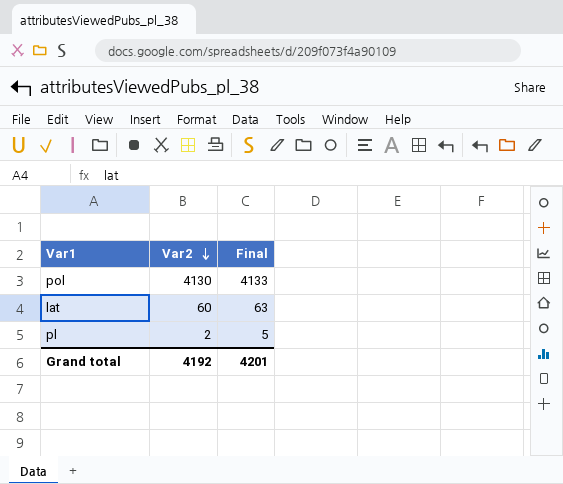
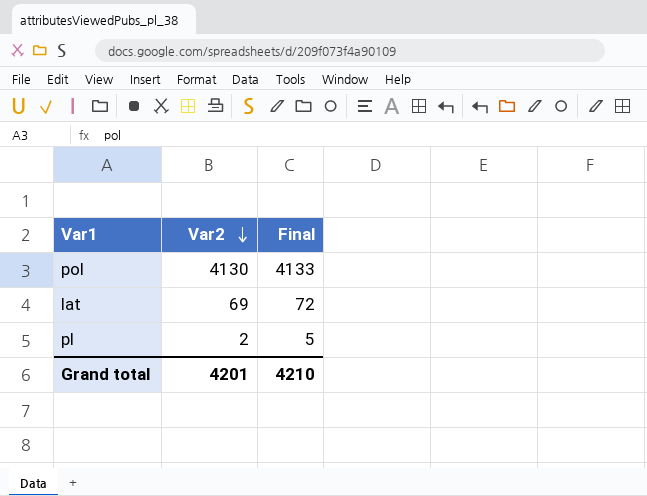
lat | Var2: 60 -> 69
lat | Final: 63 -> 72
Grand total | Var2: 4192 -> 4201
Grand total | Final: 4201 -> 4210

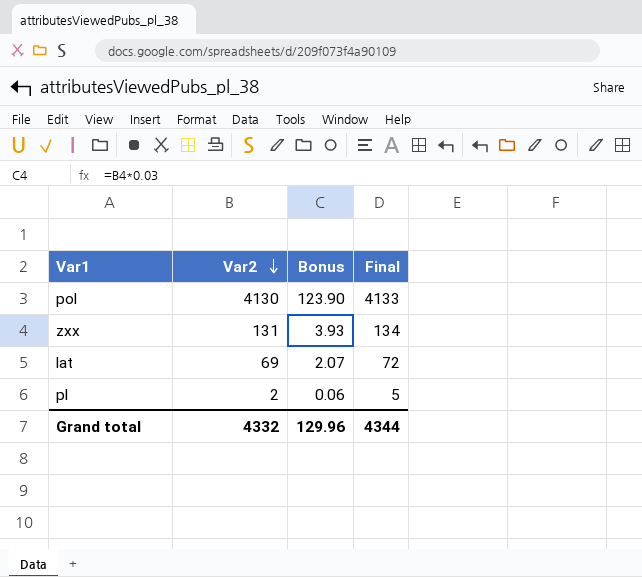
column Bonus | formula: none -> [Var2] * 0.03
row zxx: none -> 131 | 3.93 | 134
Grand total | Var2: 4201 -> 4332
Grand total | Final: 4210 -> 4344

